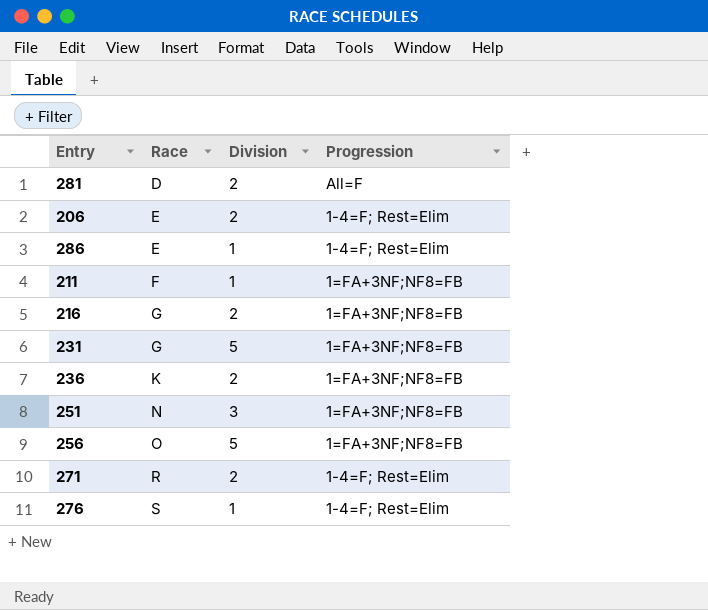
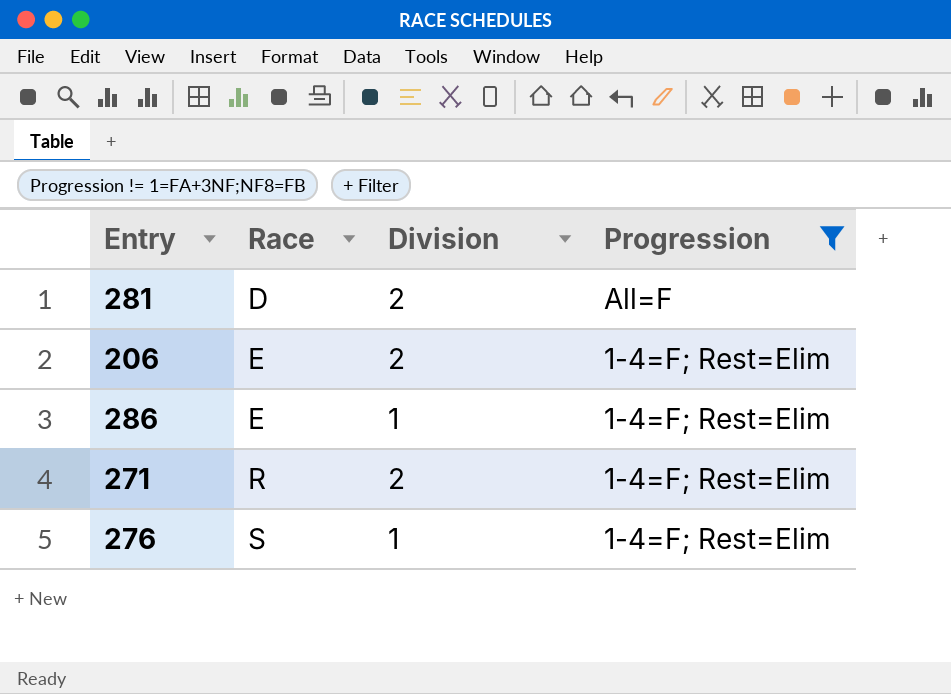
filter: none -> Progression != 1=FA+3NF;NF8=FB

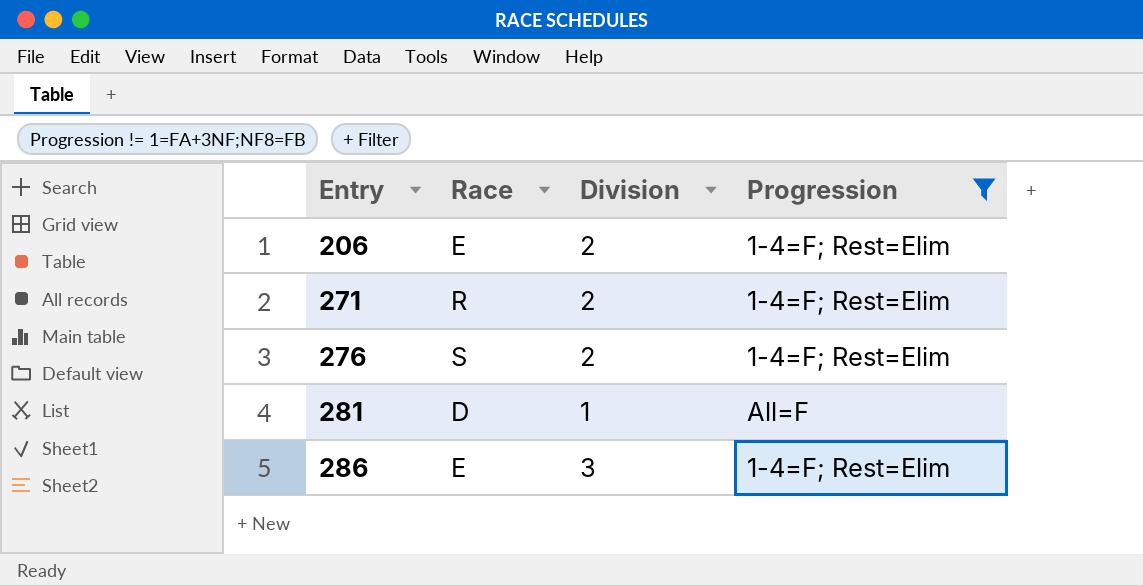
row order: Race ascending -> Entry ascending
276 | Division: 1 -> 2
281 | Division: 2 -> 1
286 | Division: 1 -> 3

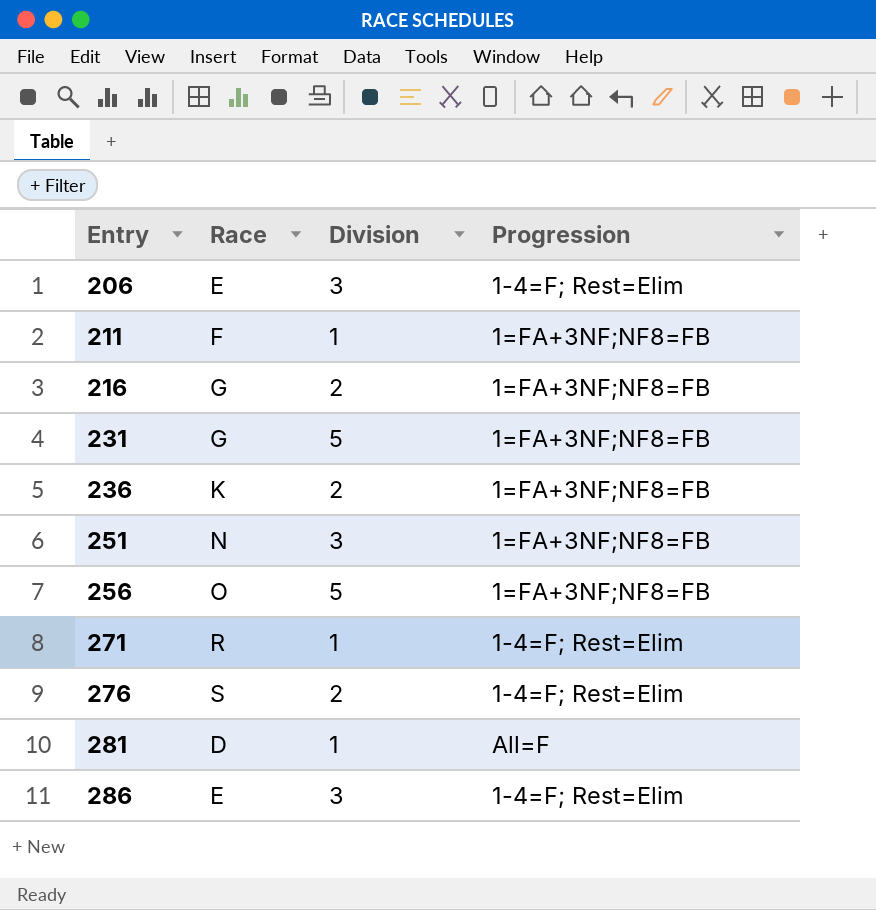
filter: Progression != 1=FA+3NF;NF8=FB -> none
206 | Division: 2 -> 3
271 | Division: 2 -> 1

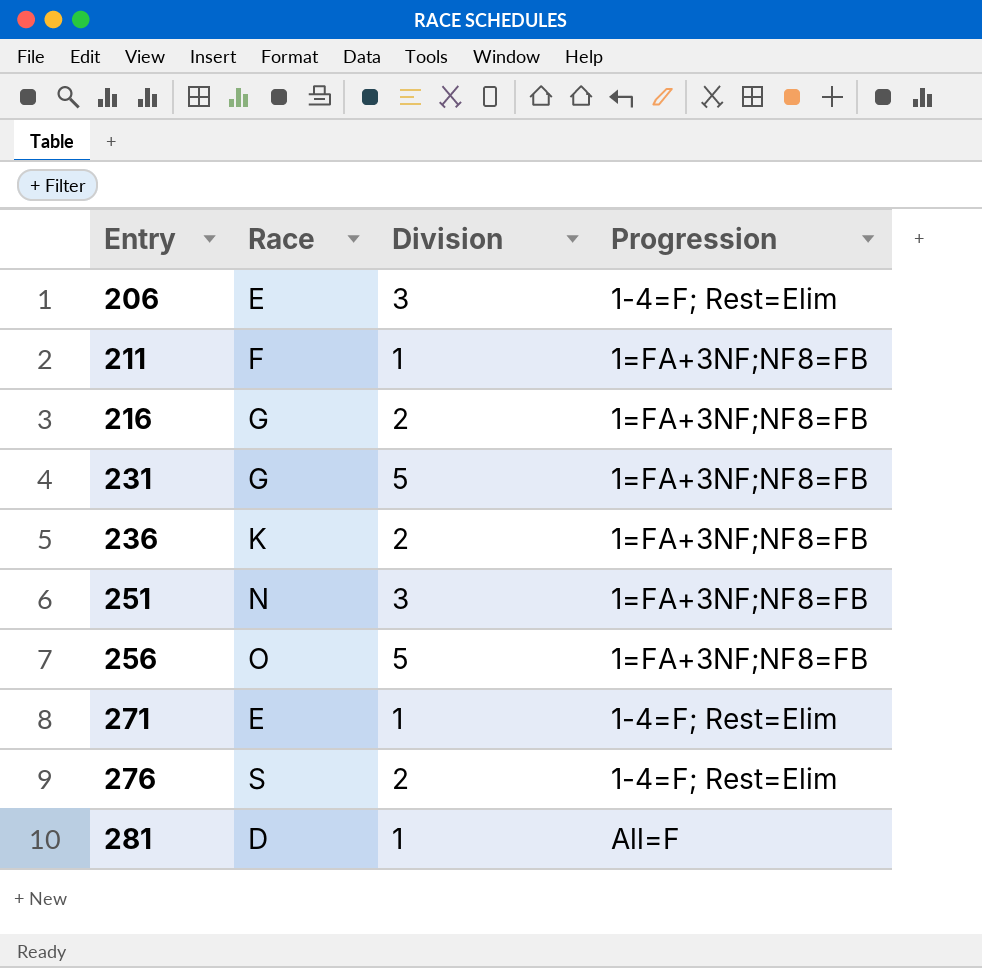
row 286: E | 3 | 1-4=F; Rest=Elim -> none
271 | Race: R -> E

